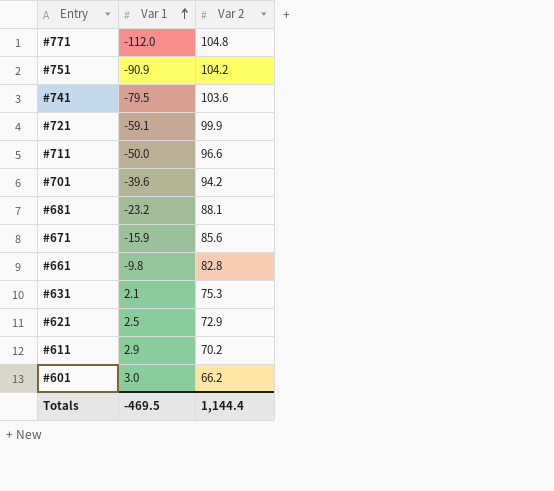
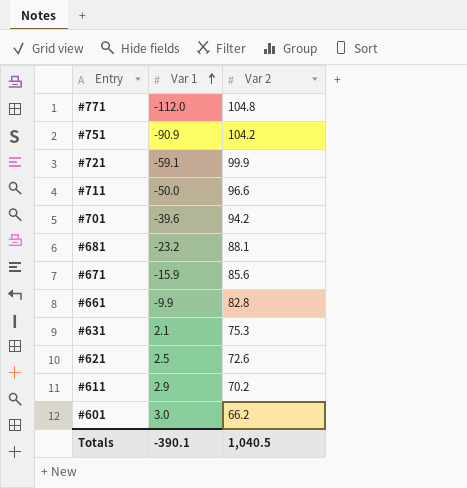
row #741: -79.5 | 103.6 -> none
#661 | Var 1: -9.8 -> -9.9
#621 | Var 2: 72.9 -> 72.6
Totals | Var 1: -469.5 -> -390.1
Totals | Var 2: 1,144.4 -> 1,040.5

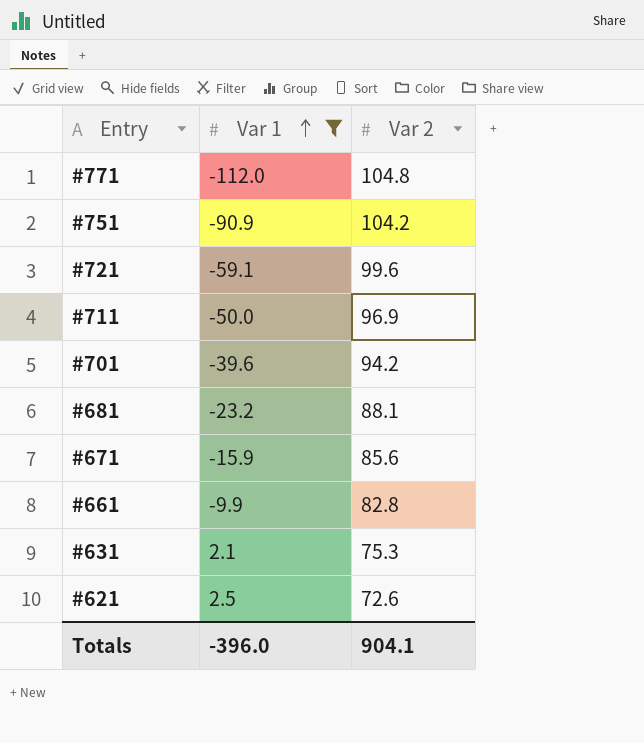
filter: none -> Var 1 <= 2.5
#721 | Var 2: 99.9 -> 99.6
#711 | Var 2: 96.6 -> 96.9
Totals | Var 1: -390.1 -> -396.0
Totals | Var 2: 1,040.5 -> 904.1

